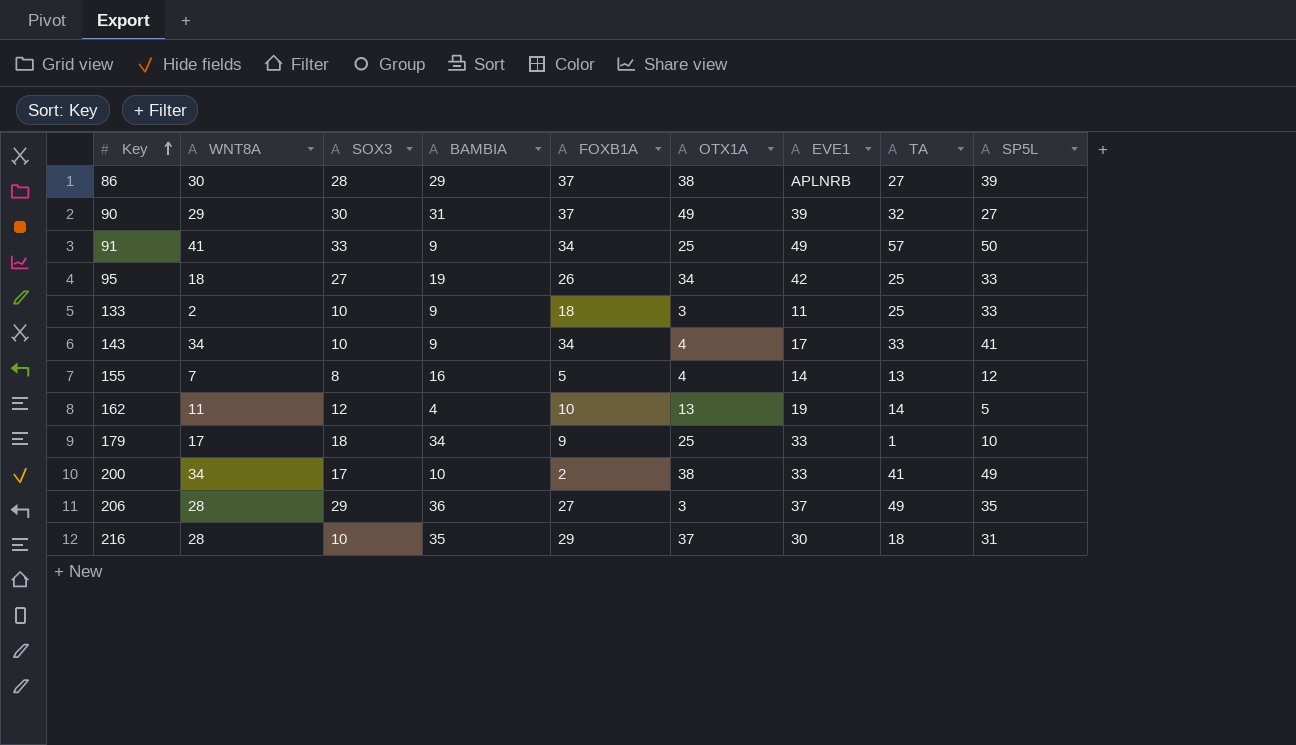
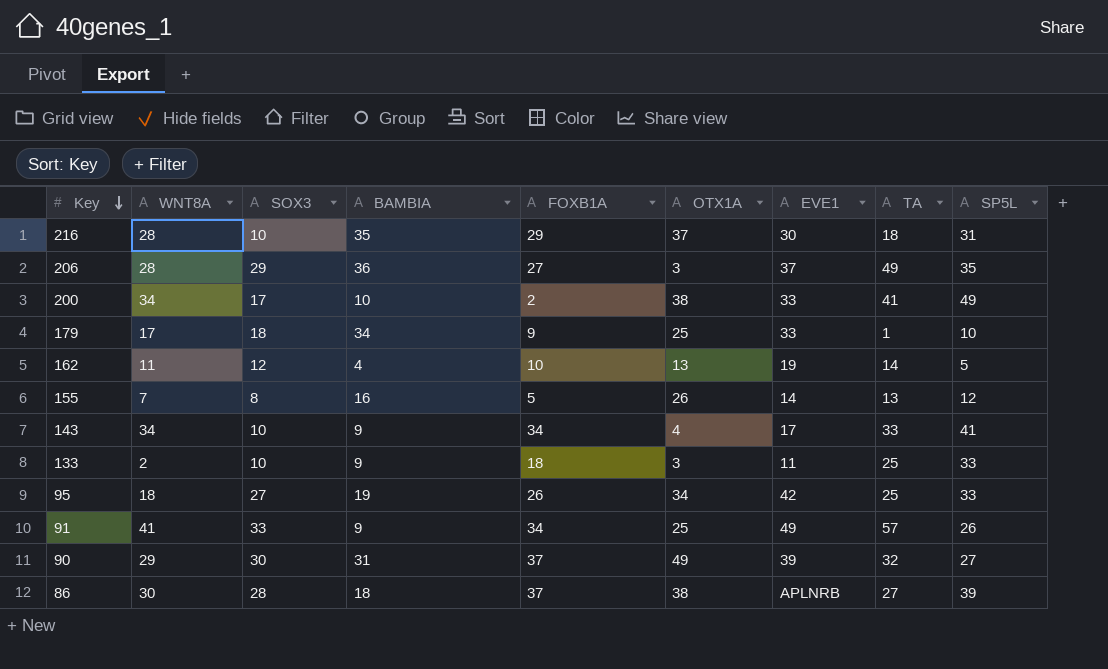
row order: Key ascending -> Key descending
155 | OTX1A: 4 -> 26
91 | SP5L: 50 -> 26
86 | BAMBIA: 29 -> 18

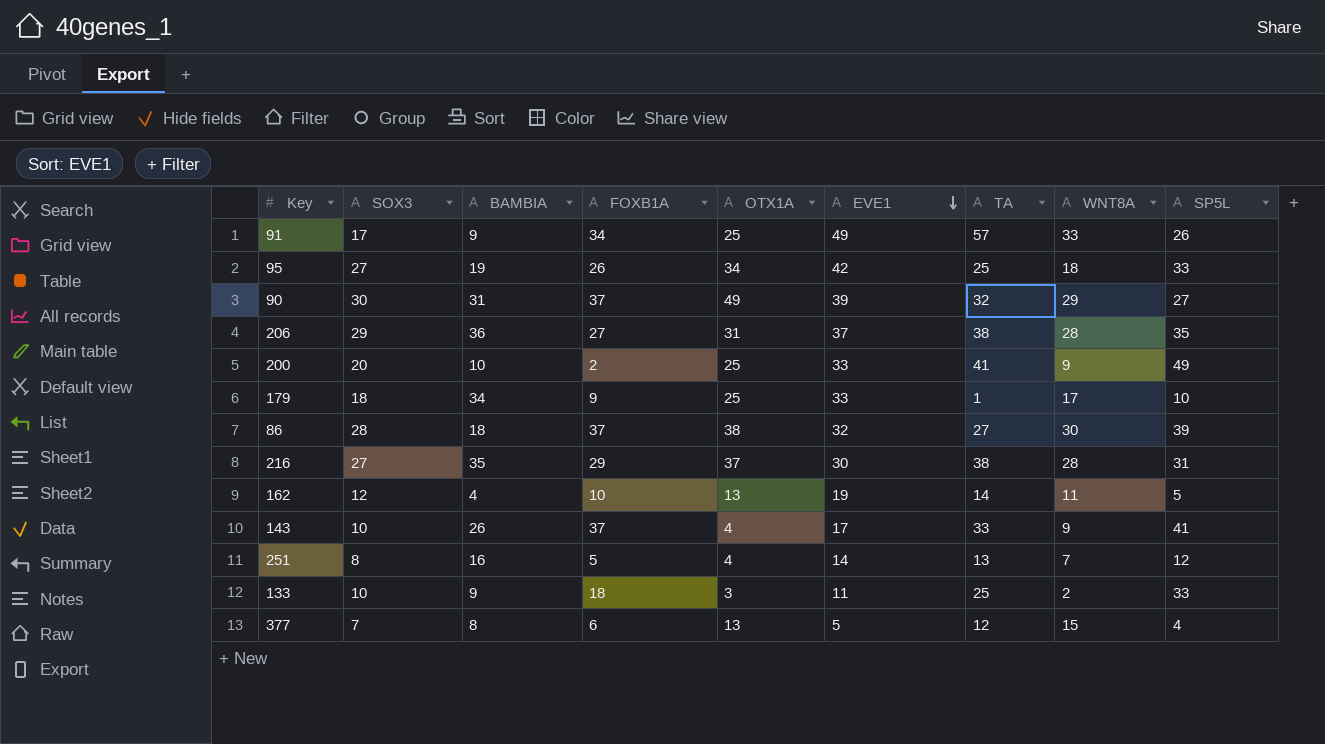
row order: Key descending -> EVE1 descending
column WNT8A | position: 2 -> 8
row 155: 7 | 8 | 16 | 5 | 26 | 14 | 13 | 12 -> none
91 | SOX3: 33 -> 17
91 | WNT8A: 41 -> 33
206 | OTX1A: 3 -> 31
206 | TA: 49 -> 38
200 | SOX3: 17 -> 20
200 | OTX1A: 38 -> 25
200 | WNT8A: 34 -> 9
86 | EVE1: APLNRB -> 32
216 | SOX3: 10 -> 27
216 | TA: 18 -> 38
143 | BAMBIA: 9 -> 26
143 | FOXB1A: 34 -> 37
143 | WNT8A: 34 -> 9
row 251: none -> 8 | 16 | 5 | 4 | 14 | 13 | 7 | 12
row 377: none -> 7 | 8 | 6 | 13 | 5 | 12 | 15 | 4

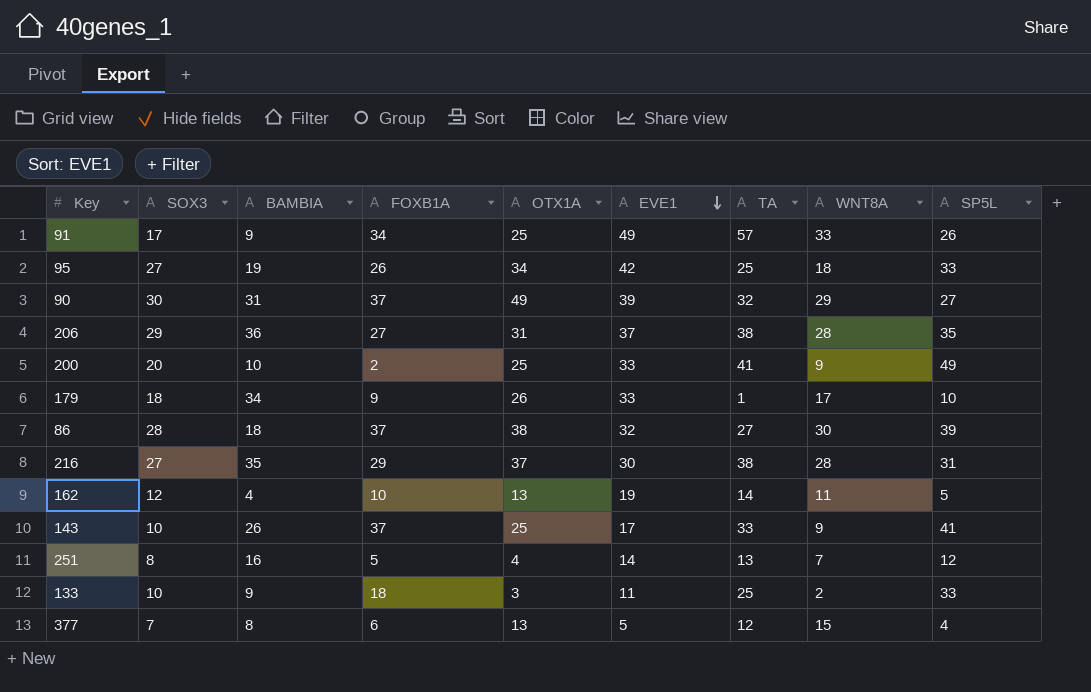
179 | OTX1A: 25 -> 26
143 | OTX1A: 4 -> 25

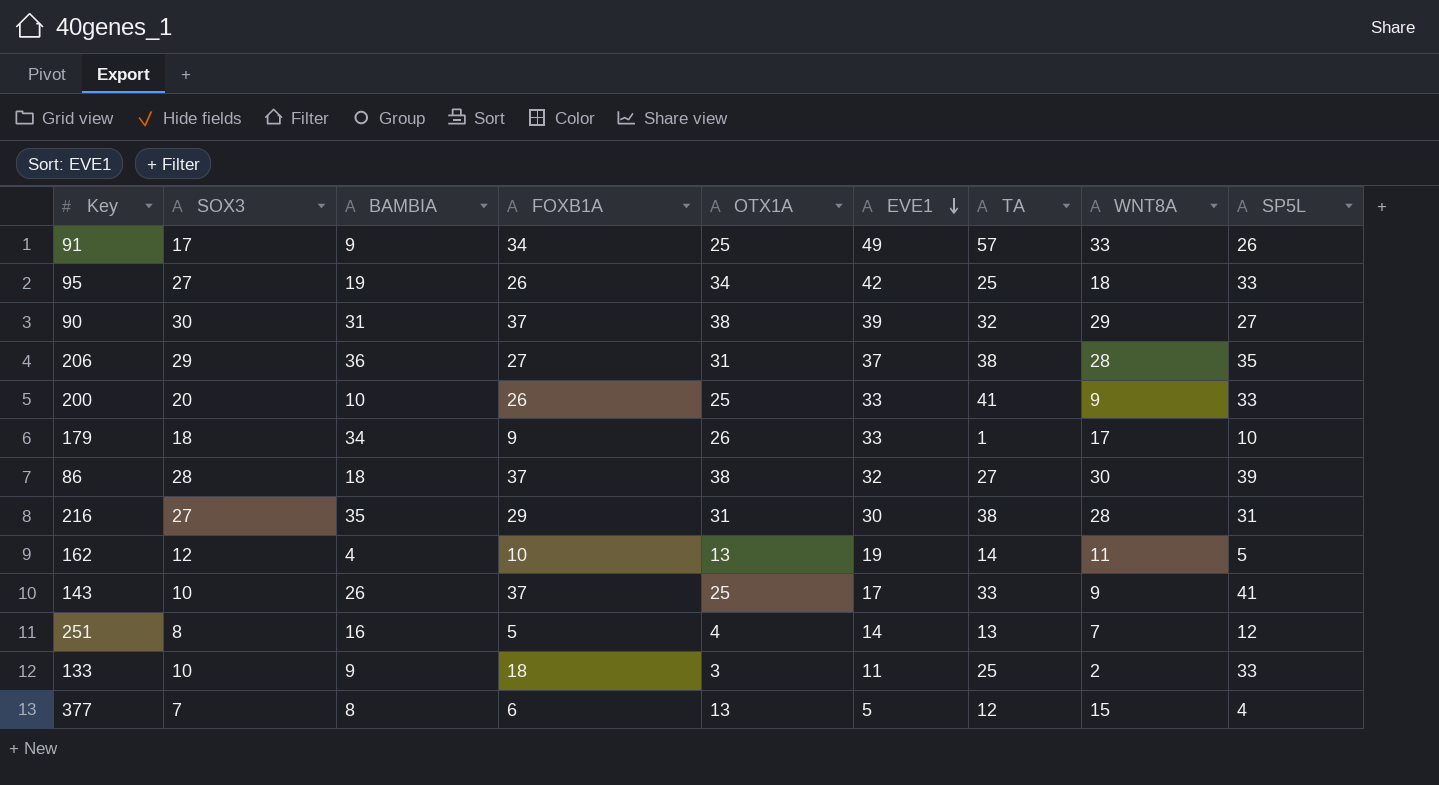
90 | OTX1A: 49 -> 38
200 | FOXB1A: 2 -> 26
200 | SP5L: 49 -> 33
216 | OTX1A: 37 -> 31

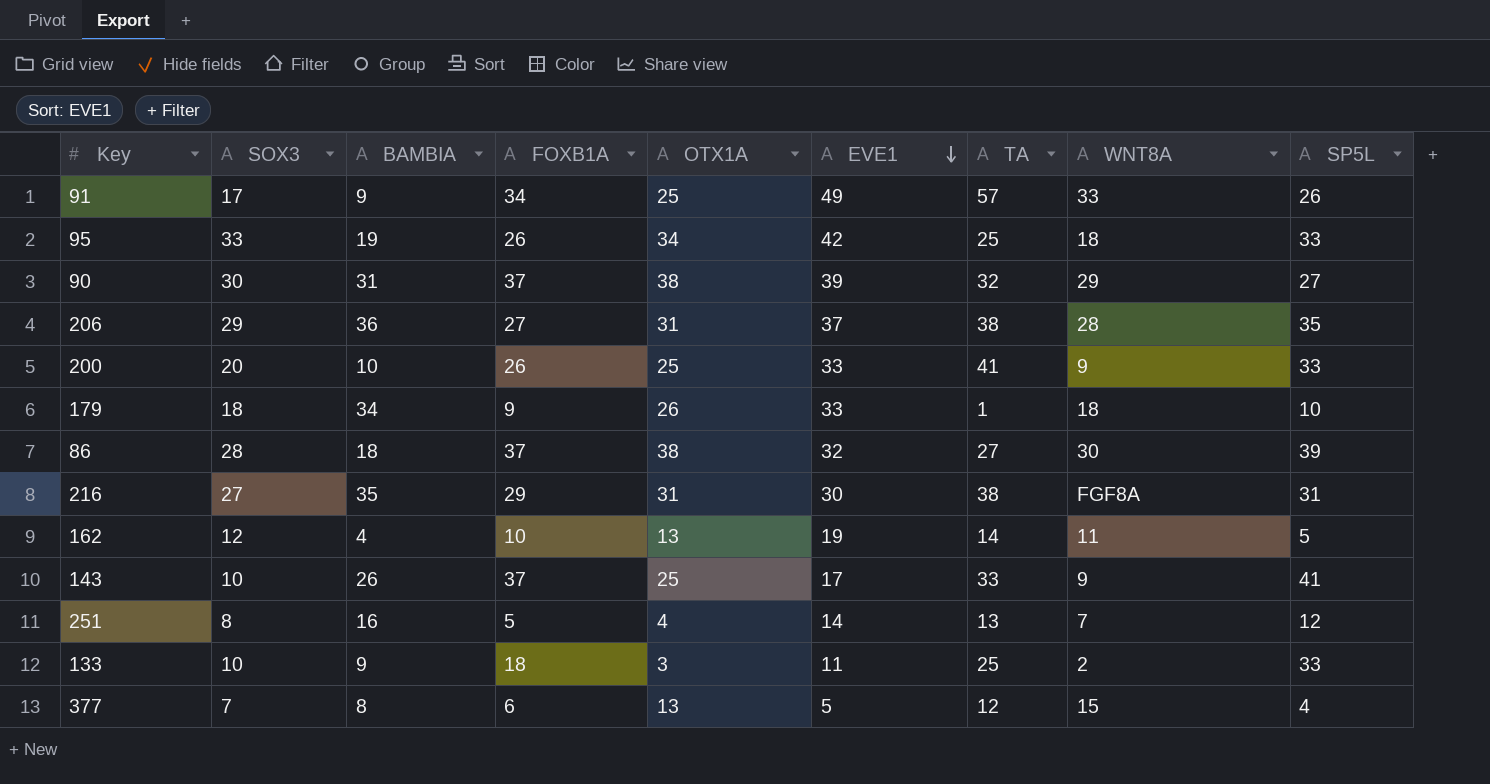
95 | SOX3: 27 -> 33
179 | WNT8A: 17 -> 18
216 | WNT8A: 28 -> FGF8A

